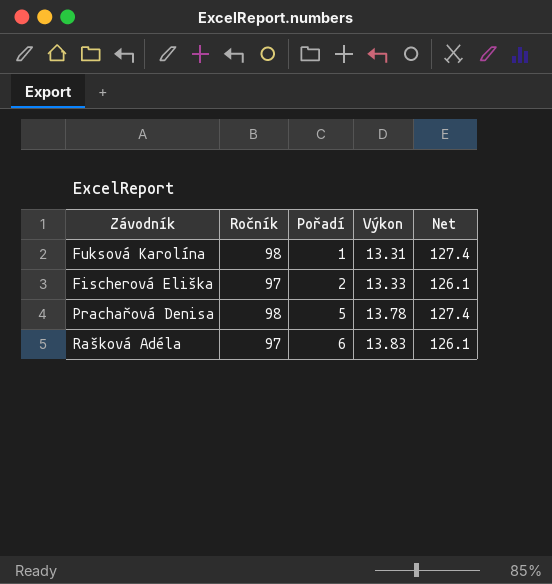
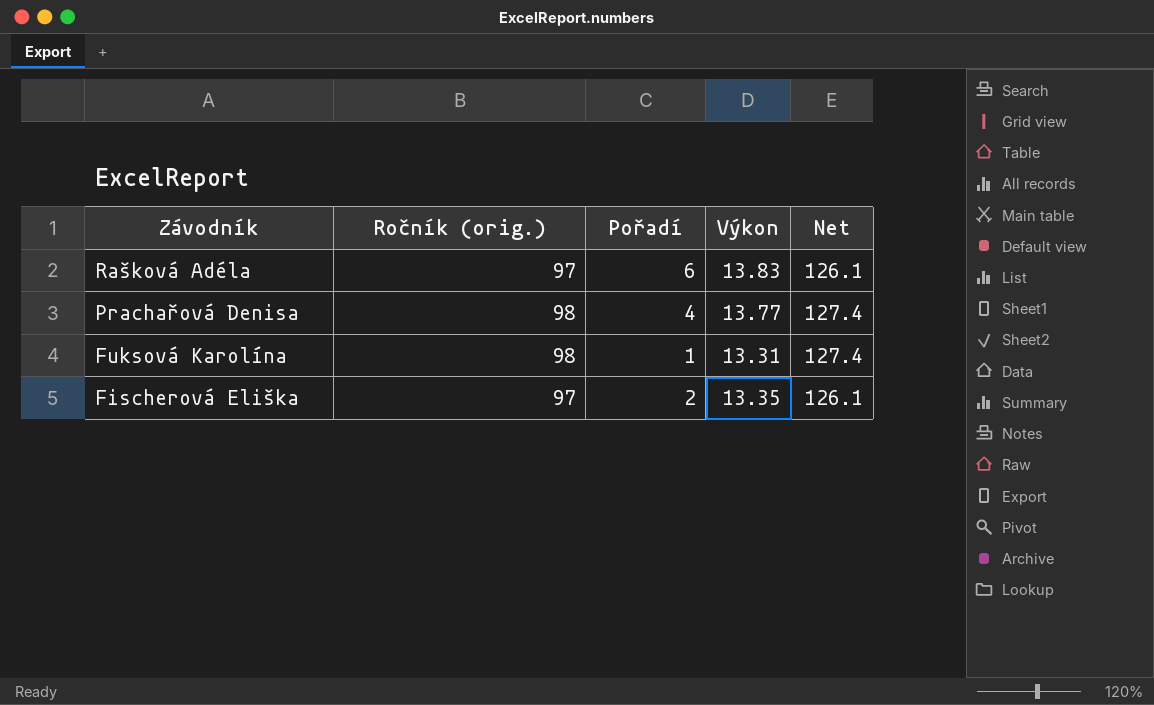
row order: Pořadí ascending -> Závodník descending
column name: Ročník -> Ročník (orig.)
Prachařová Denisa | Pořadí: 5 -> 4
Prachařová Denisa | Výkon: 13.78 -> 13.77
Fischerová Eliška | Výkon: 13.33 -> 13.35

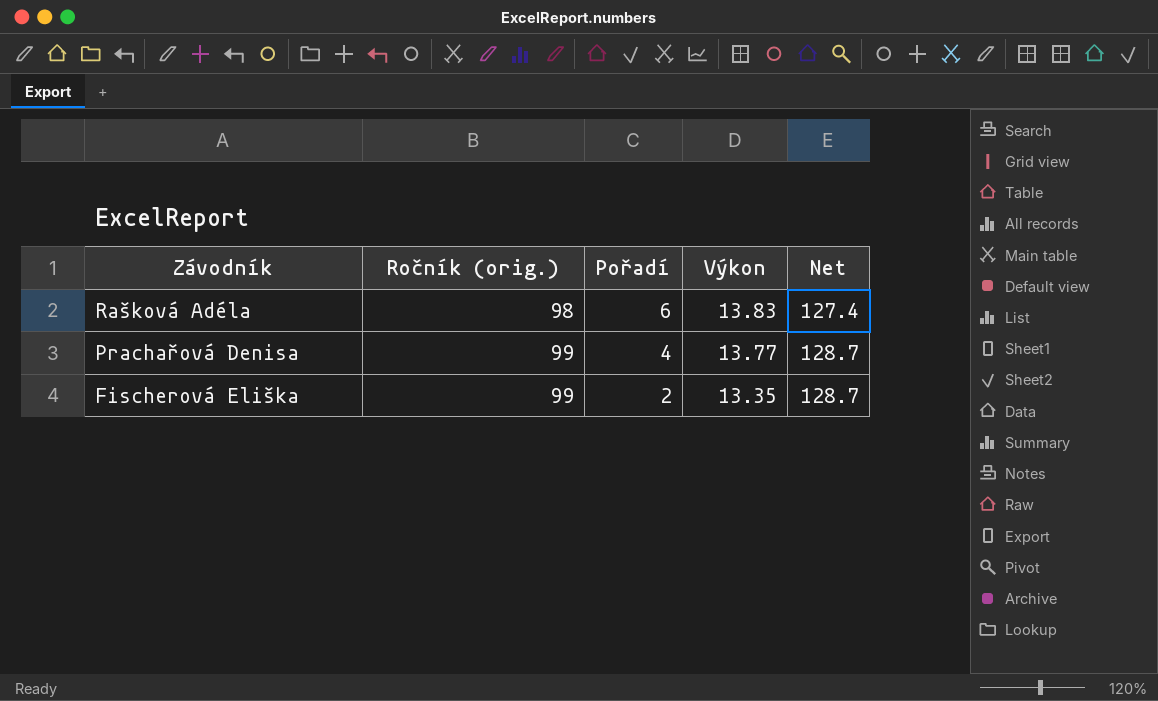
row Fuksová Karolína: 98 | 1 | 13.31 | 127.4 -> none
Rašková Adéla | Ročník (orig.): 97 -> 98
Rašková Adéla | Net: 126.1 -> 127.4
Prachařová Denisa | Ročník (orig.): 98 -> 99
Prachařová Denisa | Net: 127.4 -> 128.7
Fischerová Eliška | Ročník (orig.): 97 -> 99
Fischerová Eliška | Net: 126.1 -> 128.7

